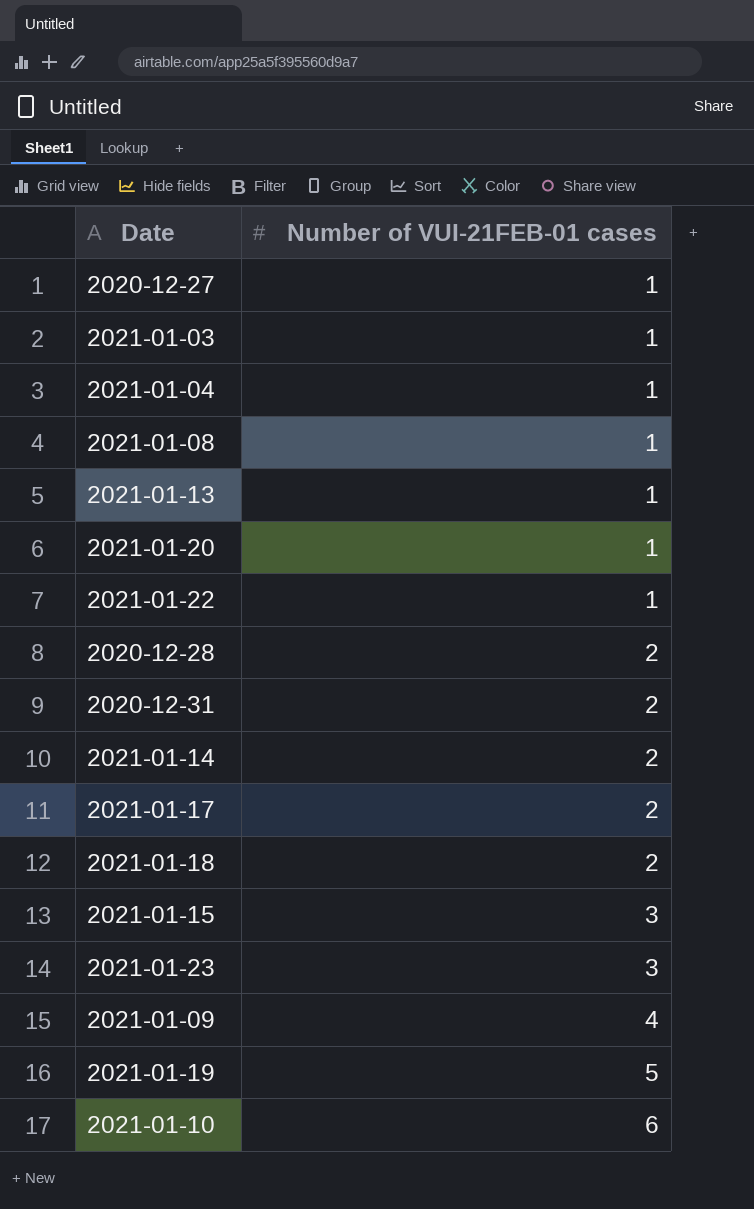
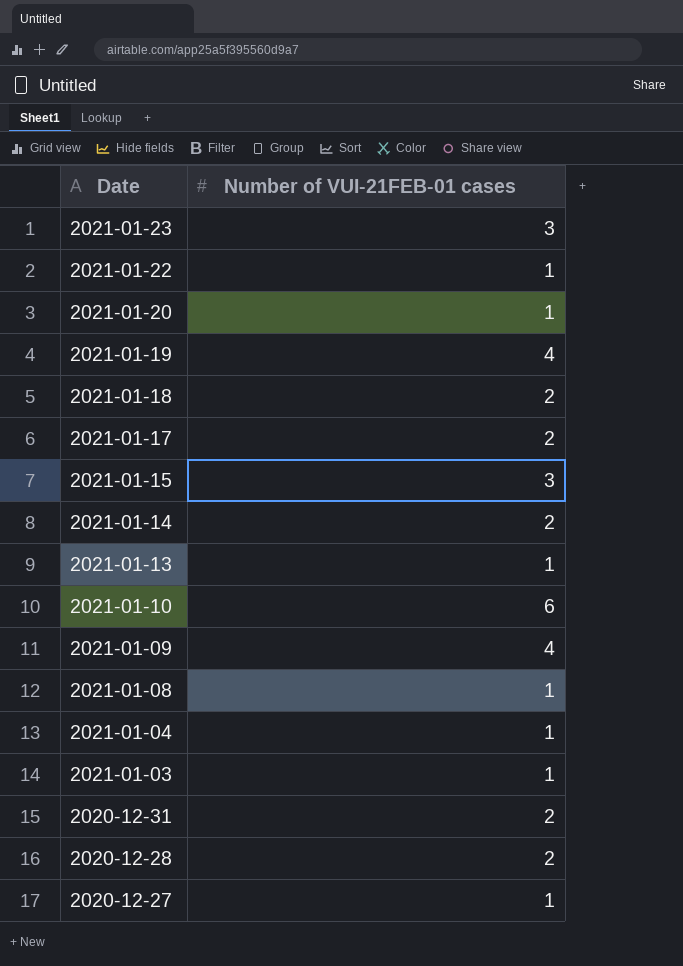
row order: Number of VUI-21FEB-01 cases ascending -> Date descending
2021-01-19 | Number of VUI-21FEB-01 cases: 5 -> 4

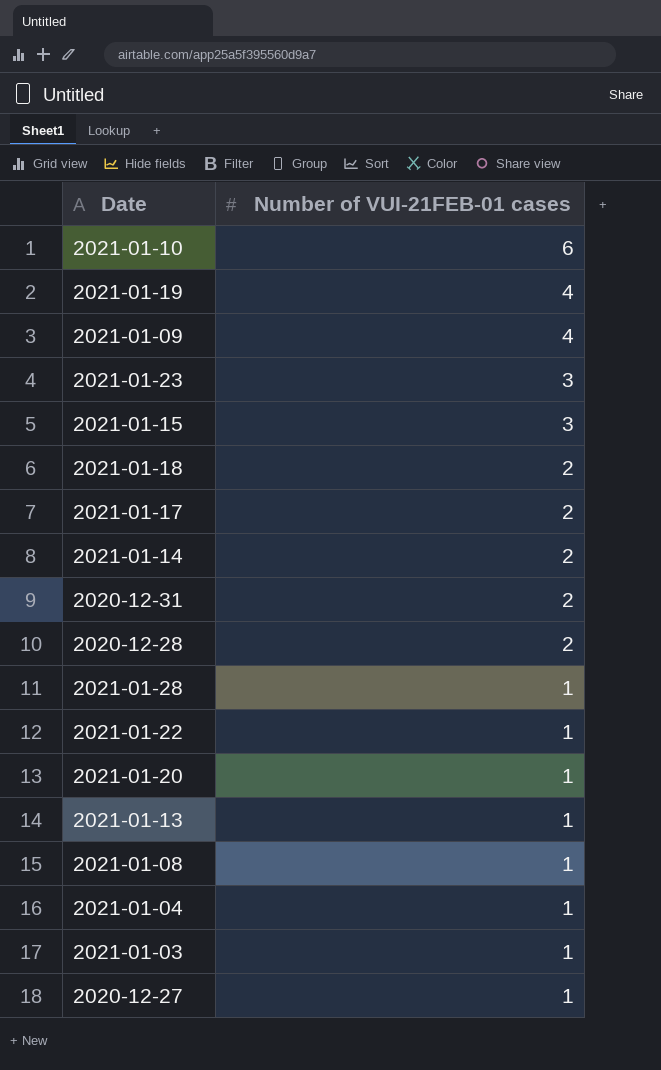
row order: Date descending -> Number of VUI-21FEB-01 cases descending
row 2021-01-28: none -> 1

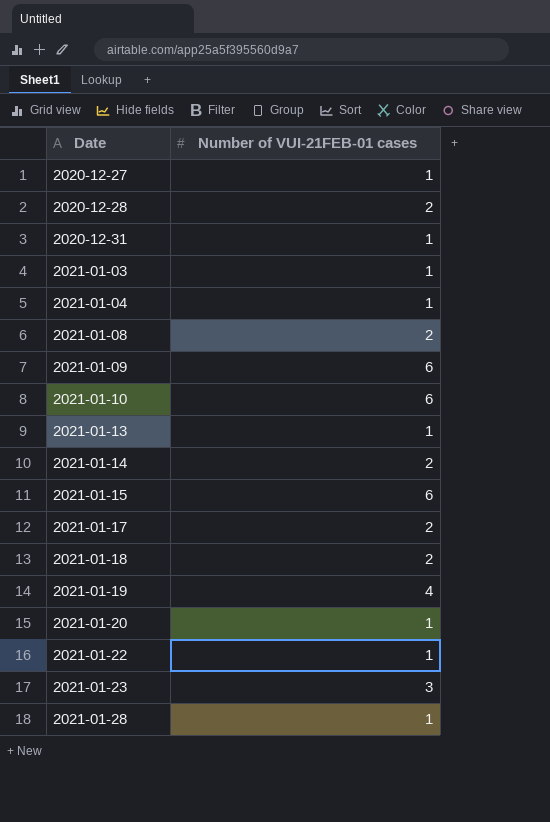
row order: Number of VUI-21FEB-01 cases descending -> Date ascending
2020-12-31 | Number of VUI-21FEB-01 cases: 2 -> 1
2021-01-08 | Number of VUI-21FEB-01 cases: 1 -> 2
2021-01-09 | Number of VUI-21FEB-01 cases: 4 -> 6
2021-01-15 | Number of VUI-21FEB-01 cases: 3 -> 6

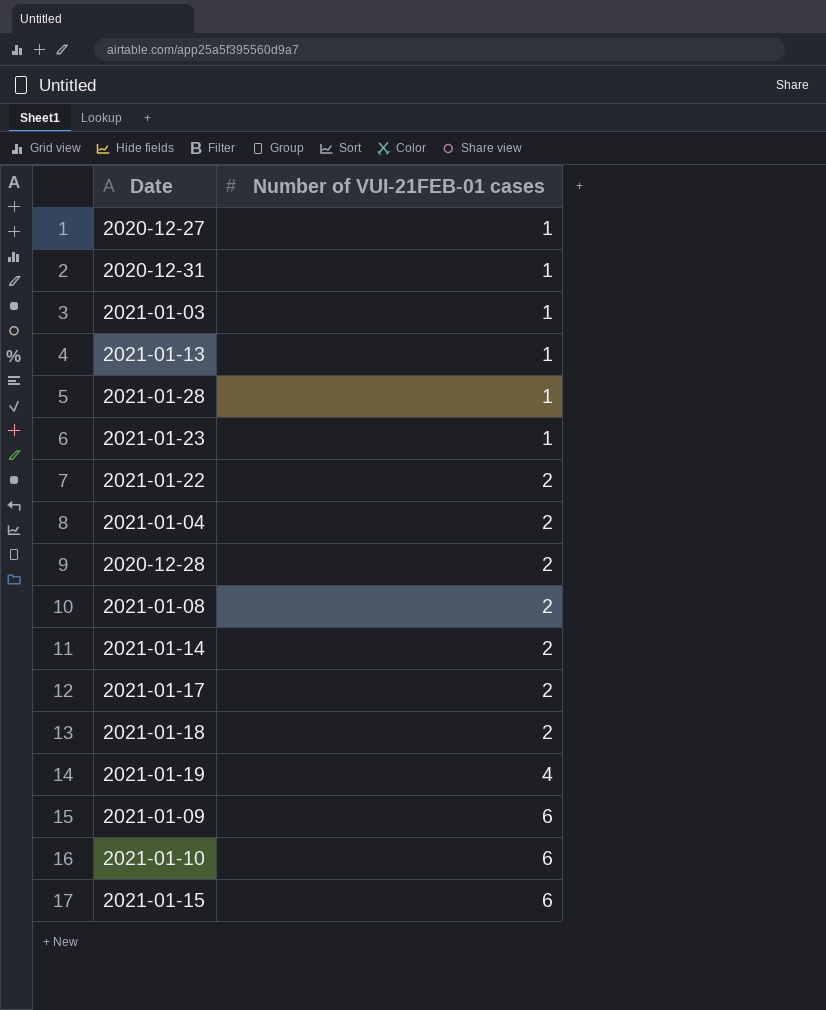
row order: Date ascending -> Number of VUI-21FEB-01 cases ascending
row 2021-01-20: 1 -> none
2021-01-23 | Number of VUI-21FEB-01 cases: 3 -> 1
2021-01-22 | Number of VUI-21FEB-01 cases: 1 -> 2
2021-01-04 | Number of VUI-21FEB-01 cases: 1 -> 2

